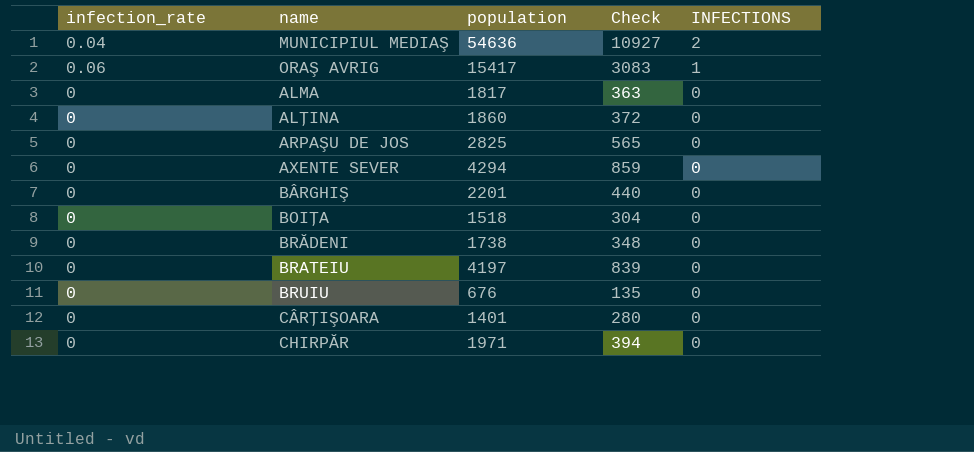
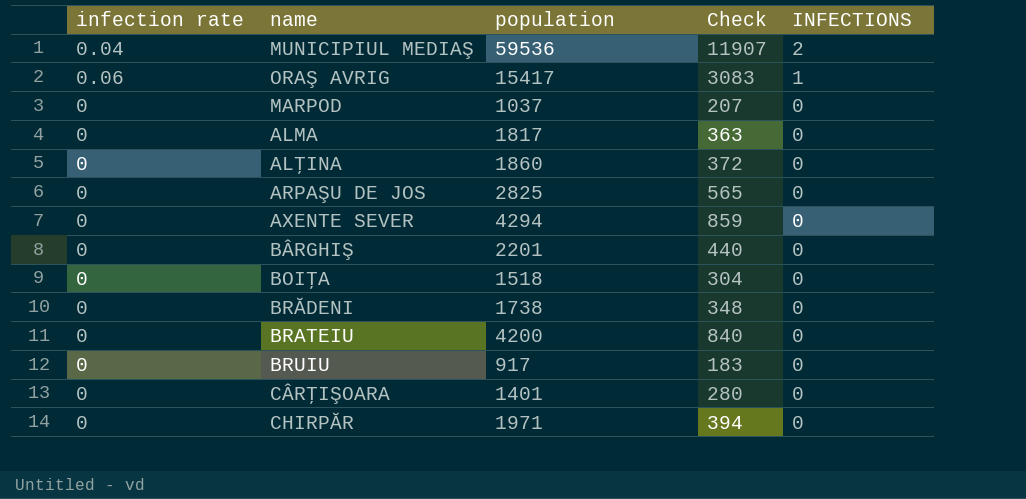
column name: infection_rate -> infection rate
MUNICIPIUL MEDIAŞ | population: 54636 -> 59536
MUNICIPIUL MEDIAŞ | Check: 10927 -> 11907
row MARPOD: none -> 0 | 1037 | 207 | 0
BRATEIU | population: 4197 -> 4200
BRATEIU | Check: 839 -> 840
BRUIU | population: 676 -> 917
BRUIU | Check: 135 -> 183

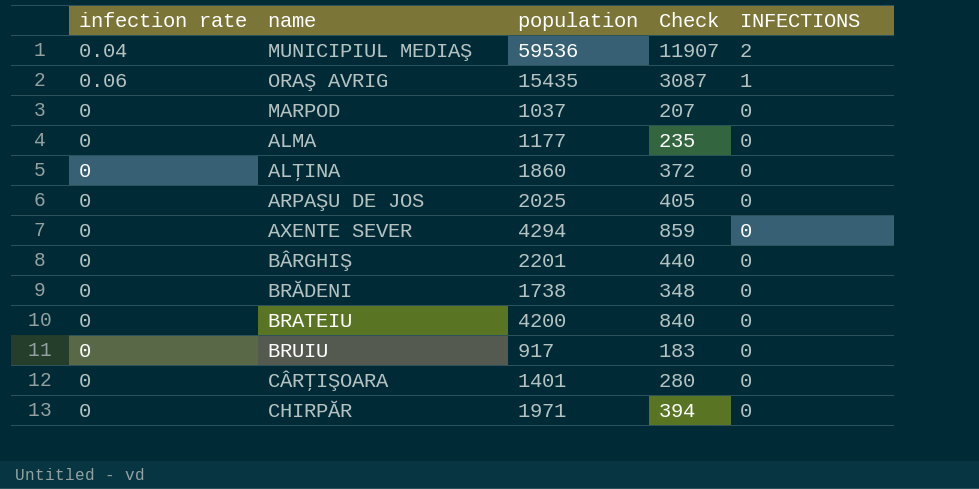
row BOIŢA: 0 | 1518 | 304 | 0 -> none
ORAŞ AVRIG | population: 15417 -> 15435
ORAŞ AVRIG | Check: 3083 -> 3087
ALMA | population: 1817 -> 1177
ALMA | Check: 363 -> 235
ARPAŞU DE JOS | population: 2825 -> 2025
ARPAŞU DE JOS | Check: 565 -> 405

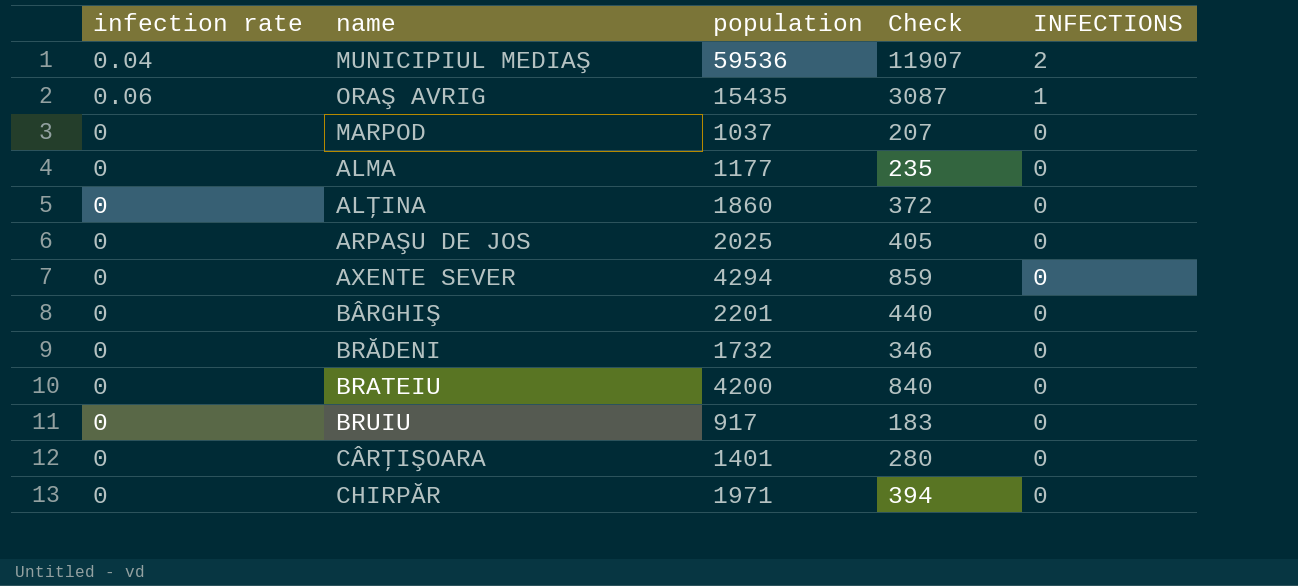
BRĂDENI | population: 1738 -> 1732
BRĂDENI | Check: 348 -> 346

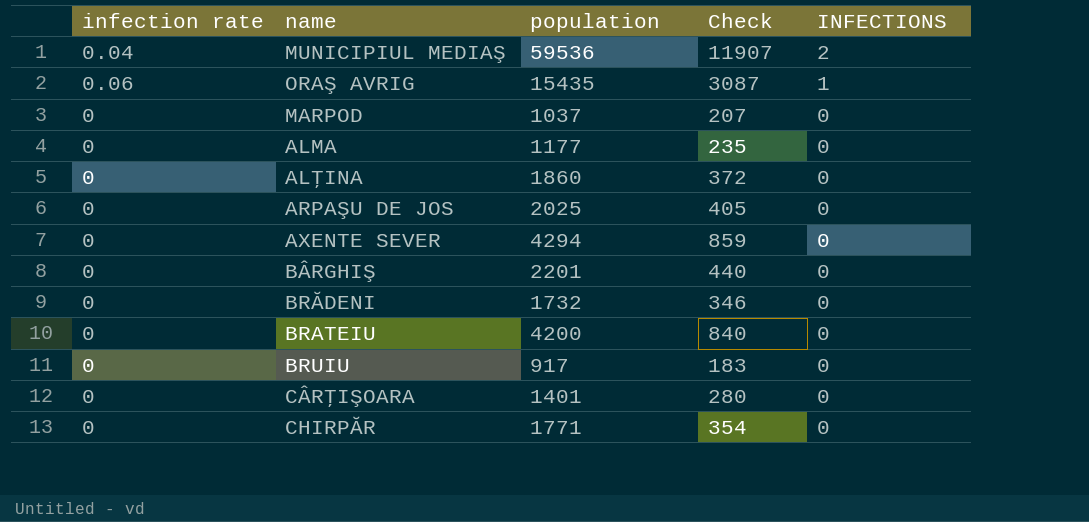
CHIRPĂR | population: 1971 -> 1771
CHIRPĂR | Check: 394 -> 354

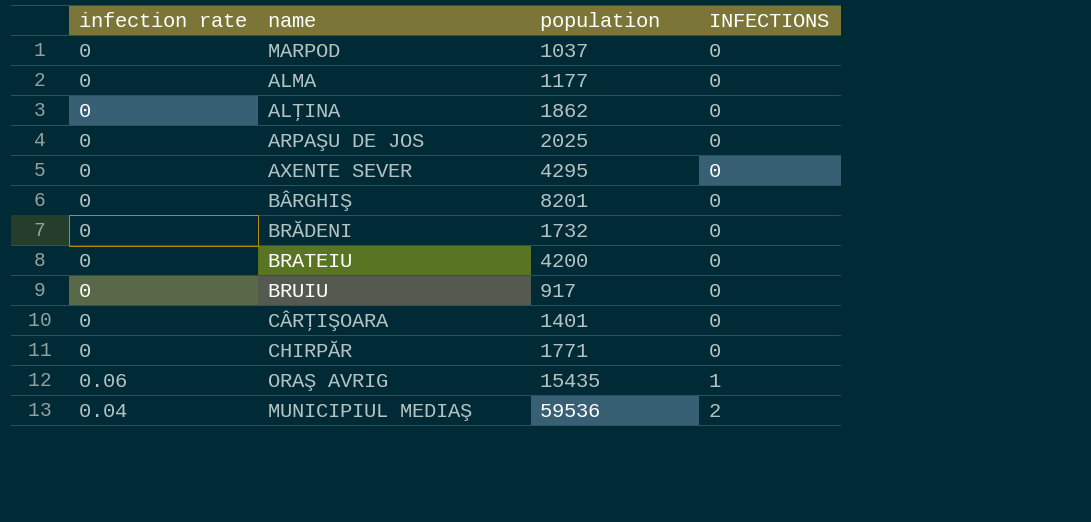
row order: INFECTIONS descending -> INFECTIONS ascending
column Check | formula: [population] * 0.2 -> none
ALŢINA | population: 1860 -> 1862
AXENTE SEVER | population: 4294 -> 4295
BÂRGHIŞ | population: 2201 -> 8201

